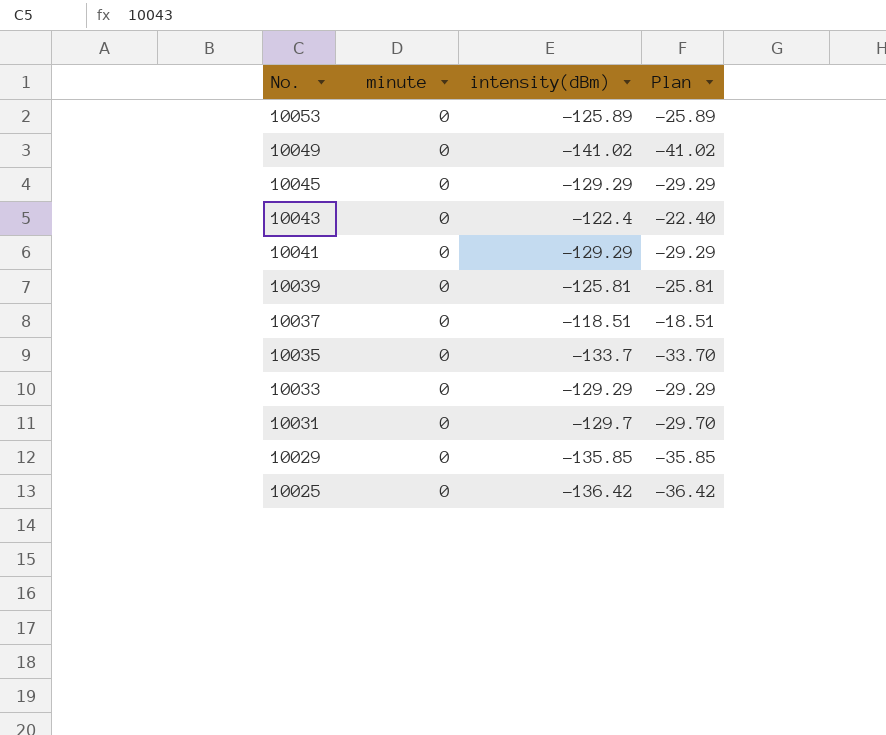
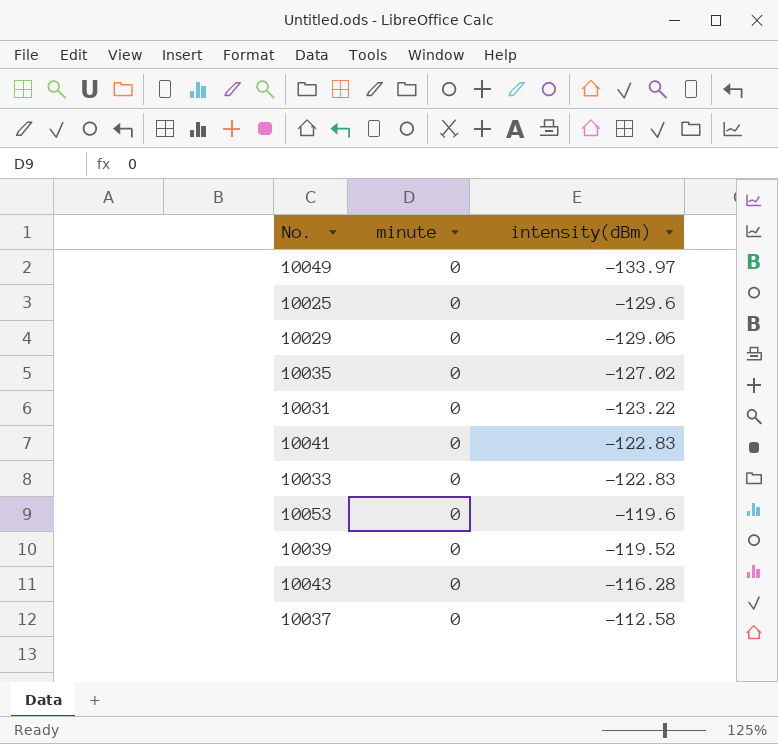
row order: No. descending -> intensity(dBm) ascending
column Plan | formula: [intensity(dBm)] + 100 -> none
row 10045: 0 | -129.29 | -29.29 -> none
10049 | intensity(dBm): -141.02 -> -133.97
10025 | intensity(dBm): -136.42 -> -129.6
10029 | intensity(dBm): -135.85 -> -129.06
10035 | intensity(dBm): -133.7 -> -127.02
10031 | intensity(dBm): -129.7 -> -123.22
10041 | intensity(dBm): -129.29 -> -122.83
10033 | intensity(dBm): -129.29 -> -122.83
10053 | intensity(dBm): -125.89 -> -119.6
10039 | intensity(dBm): -125.81 -> -119.52
10043 | intensity(dBm): -122.4 -> -116.28
10037 | intensity(dBm): -118.51 -> -112.58

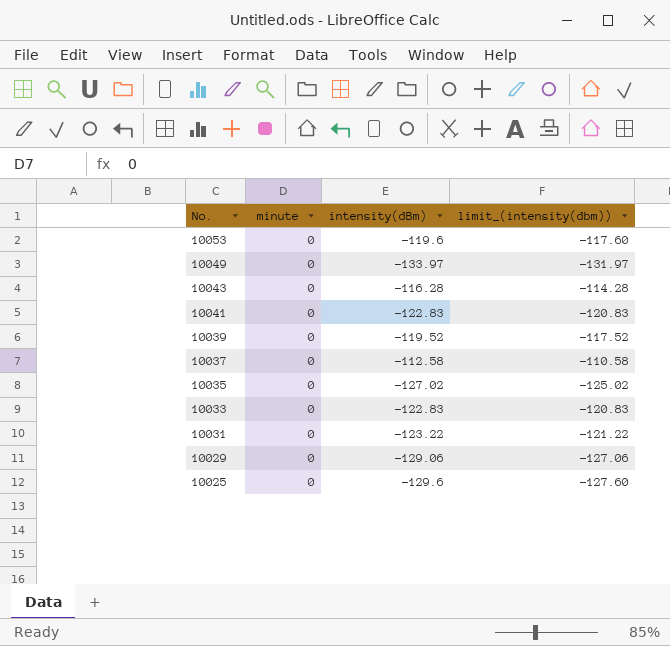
row order: intensity(dBm) ascending -> No. descending
column limit_(intensity(dbm)) | formula: none -> [intensity(dBm)] + 2

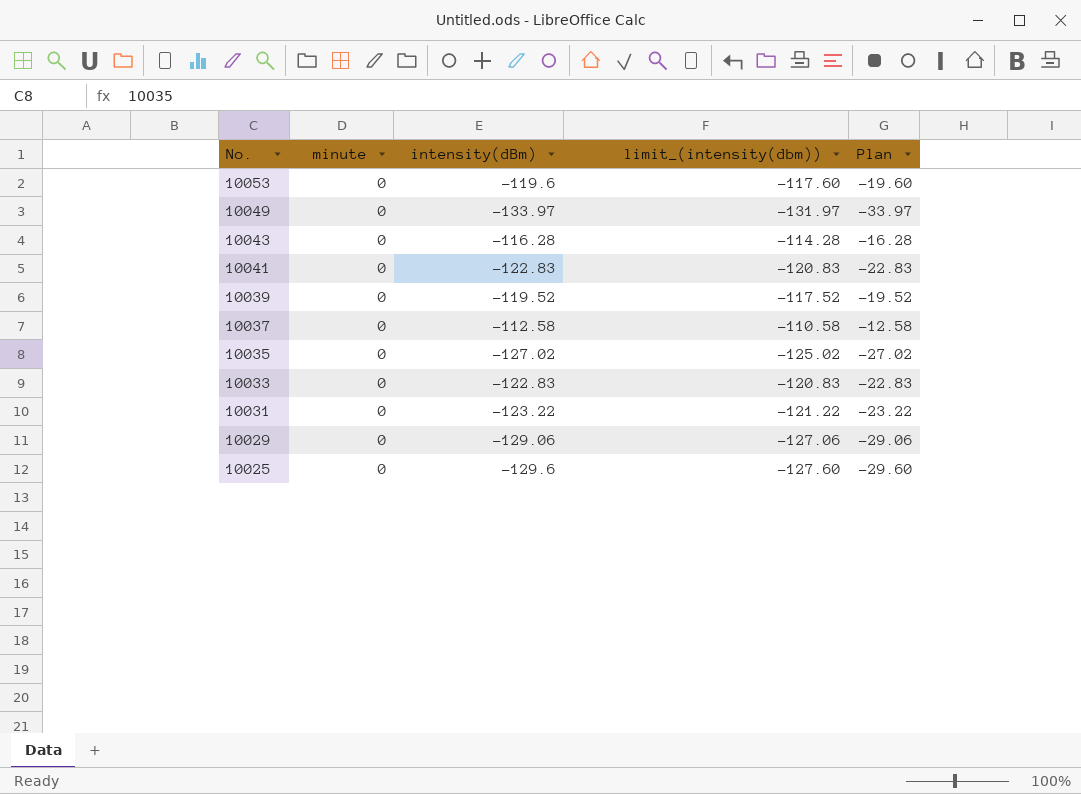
column Plan | formula: none -> [intensity(dBm)] + 100

